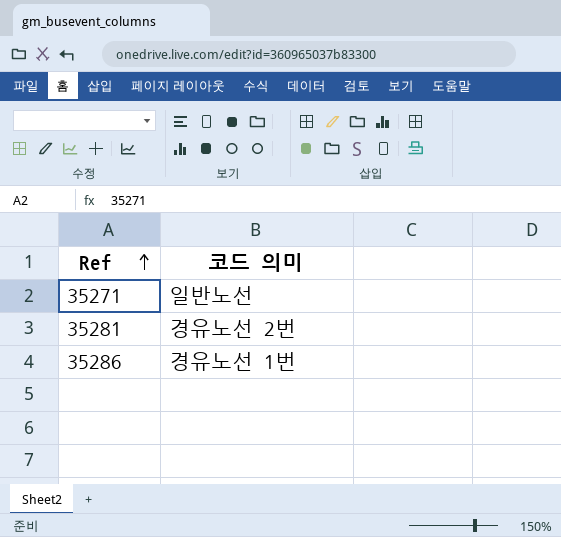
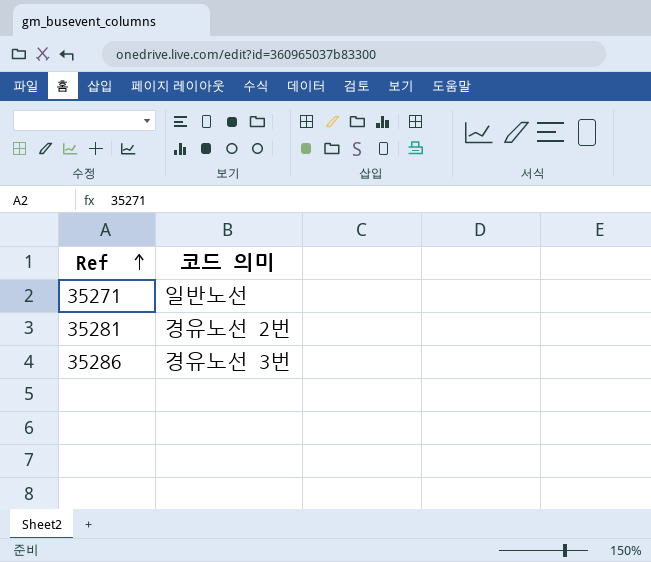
35286 | 코드 의미: 경유노선 1번 -> 경유노선 3번

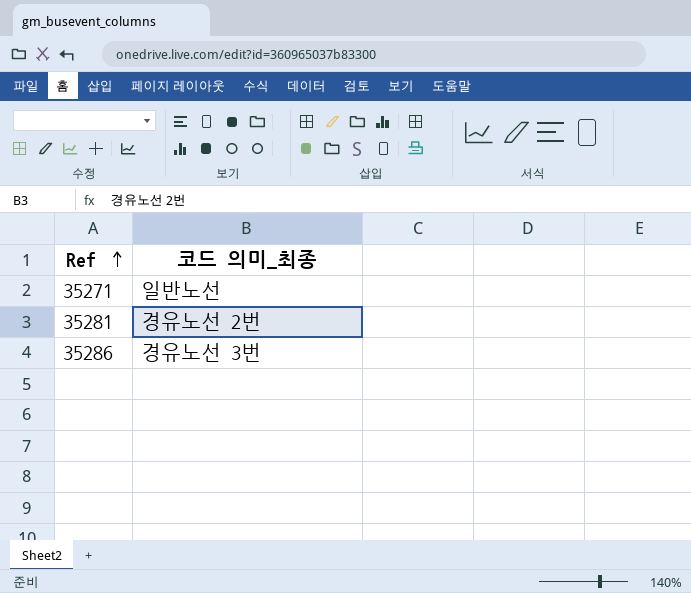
column name: 코드 의미 -> 코드 의미_최종

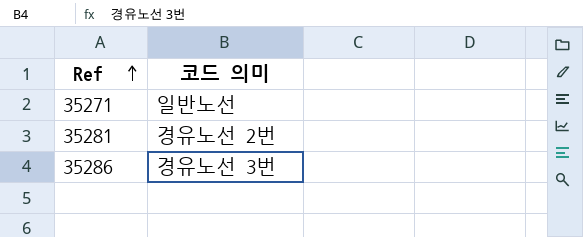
column name: 코드 의미_최종 -> 코드 의미

